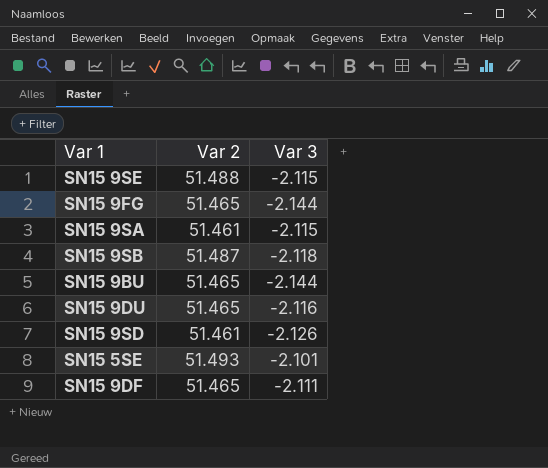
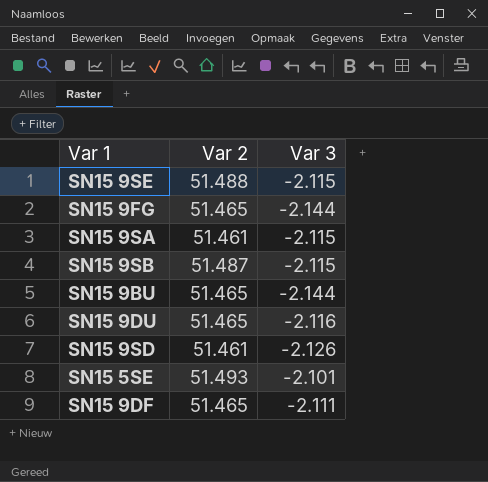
SN15 9SB | Var 3: -2.118 -> -2.115

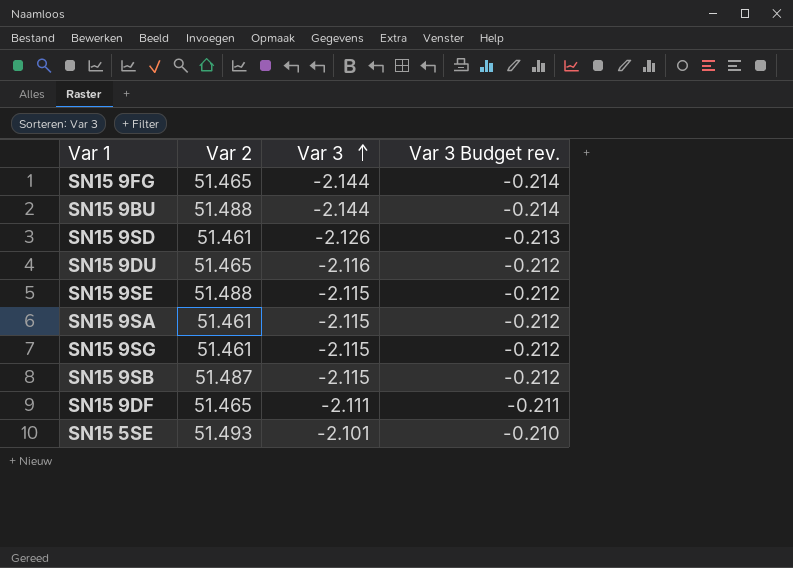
row order: none -> Var 3 ascending
column Var 3 Budget rev. | formula: none -> [Var 3] * 0.1
SN15 9BU | Var 2: 51.465 -> 51.488
row SN15 9SG: none -> 51.461 | -2.115 | -0.212

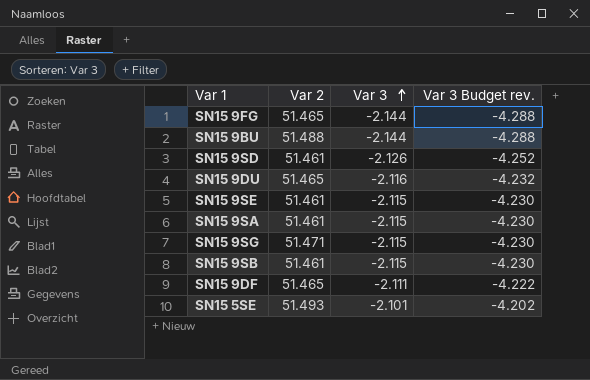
column Var 3 Budget rev. | formula: [Var 3] * 0.1 -> [Var 3] * 2
SN15 9SE | Var 2: 51.488 -> 51.461
SN15 9SG | Var 2: 51.461 -> 51.471
SN15 9SB | Var 2: 51.487 -> 51.461

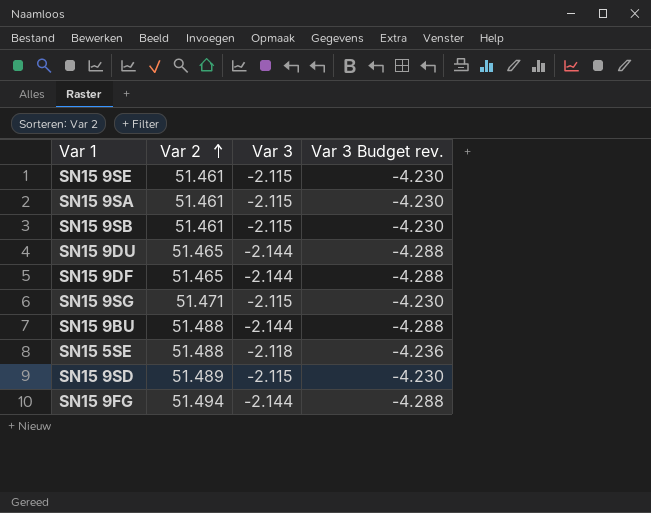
row order: Var 3 ascending -> Var 2 ascending
SN15 9DU | Var 3: -2.116 -> -2.144
SN15 9DU | Var 3 Budget rev.: -4.232 -> -4.288
SN15 9DF | Var 3: -2.111 -> -2.144
SN15 9DF | Var 3 Budget rev.: -4.222 -> -4.288
SN15 5SE | Var 2: 51.493 -> 51.488
SN15 5SE | Var 3: -2.101 -> -2.118
SN15 5SE | Var 3 Budget rev.: -4.202 -> -4.236
SN15 9SD | Var 2: 51.461 -> 51.489
SN15 9SD | Var 3: -2.126 -> -2.115
SN15 9SD | Var 3 Budget rev.: -4.252 -> -4.230
SN15 9FG | Var 2: 51.465 -> 51.494

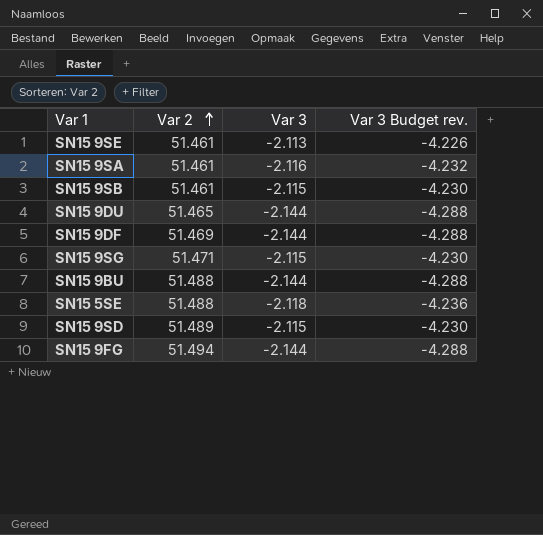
SN15 9SE | Var 3: -2.115 -> -2.113
SN15 9SE | Var 3 Budget rev.: -4.230 -> -4.226
SN15 9SA | Var 3: -2.115 -> -2.116
SN15 9SA | Var 3 Budget rev.: -4.230 -> -4.232
SN15 9DF | Var 2: 51.465 -> 51.469

